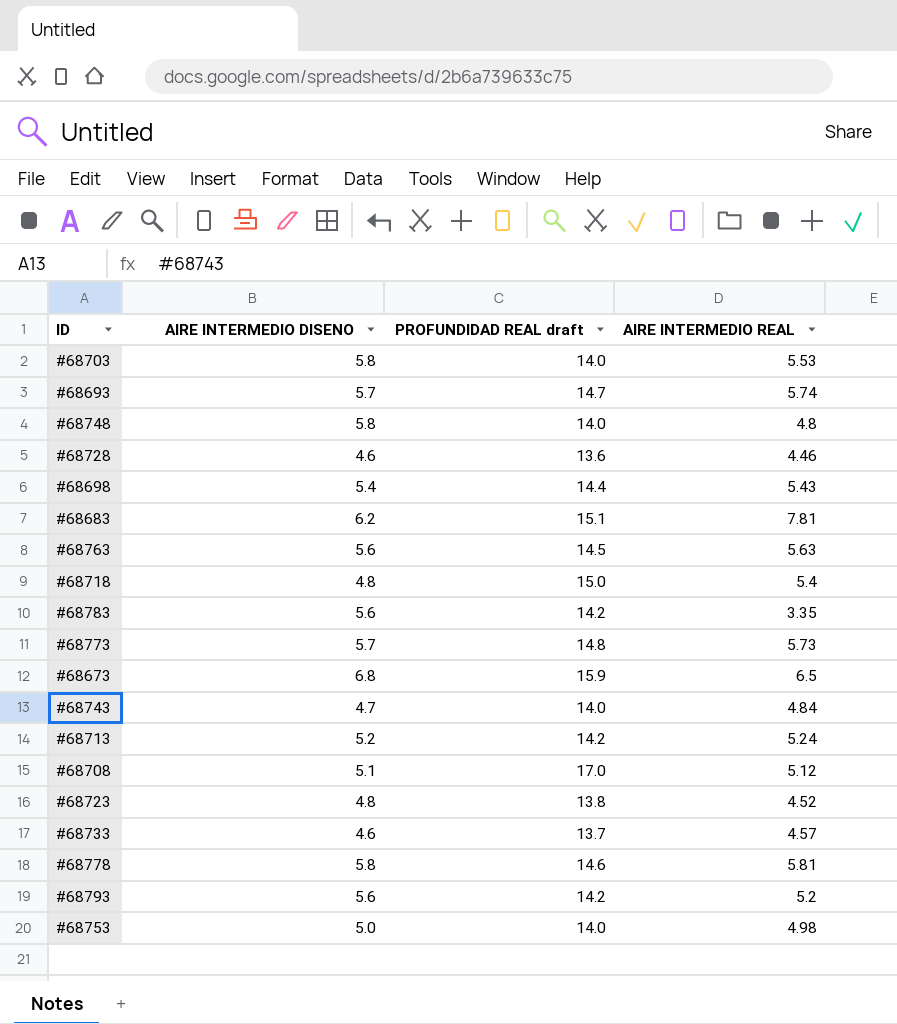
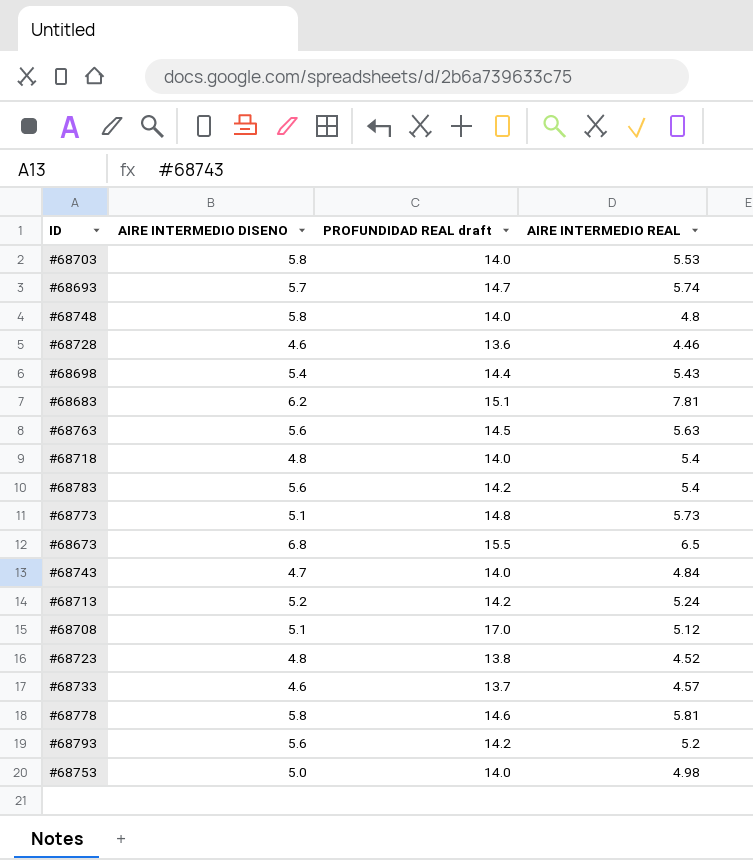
#68718 | PROFUNDIDAD REAL draft: 15.0 -> 14.0
#68783 | AIRE INTERMEDIO REAL: 3.35 -> 5.4
#68773 | AIRE INTERMEDIO DISENO: 5.7 -> 5.1
#68673 | PROFUNDIDAD REAL draft: 15.9 -> 15.5

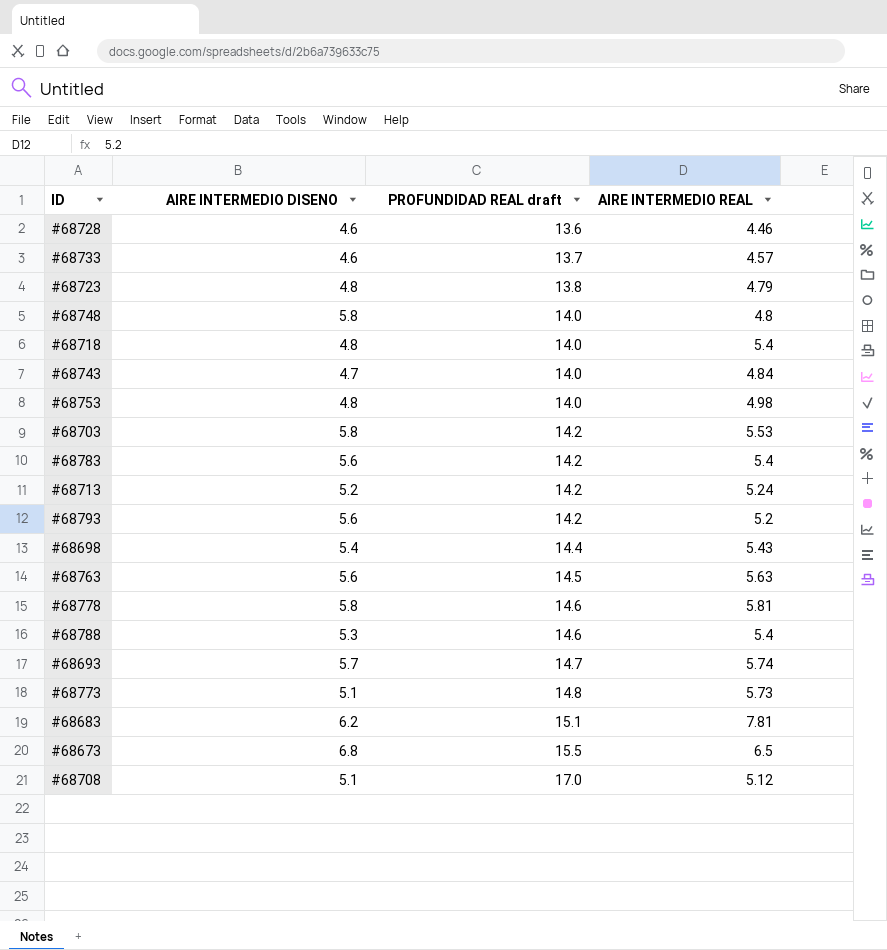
row order: none -> PROFUNDIDAD REAL draft ascending
#68723 | AIRE INTERMEDIO REAL: 4.52 -> 4.79
#68753 | AIRE INTERMEDIO DISENO: 5.0 -> 4.8
#68703 | PROFUNDIDAD REAL draft: 14.0 -> 14.2
row #68788: none -> 5.3 | 14.6 | 5.4

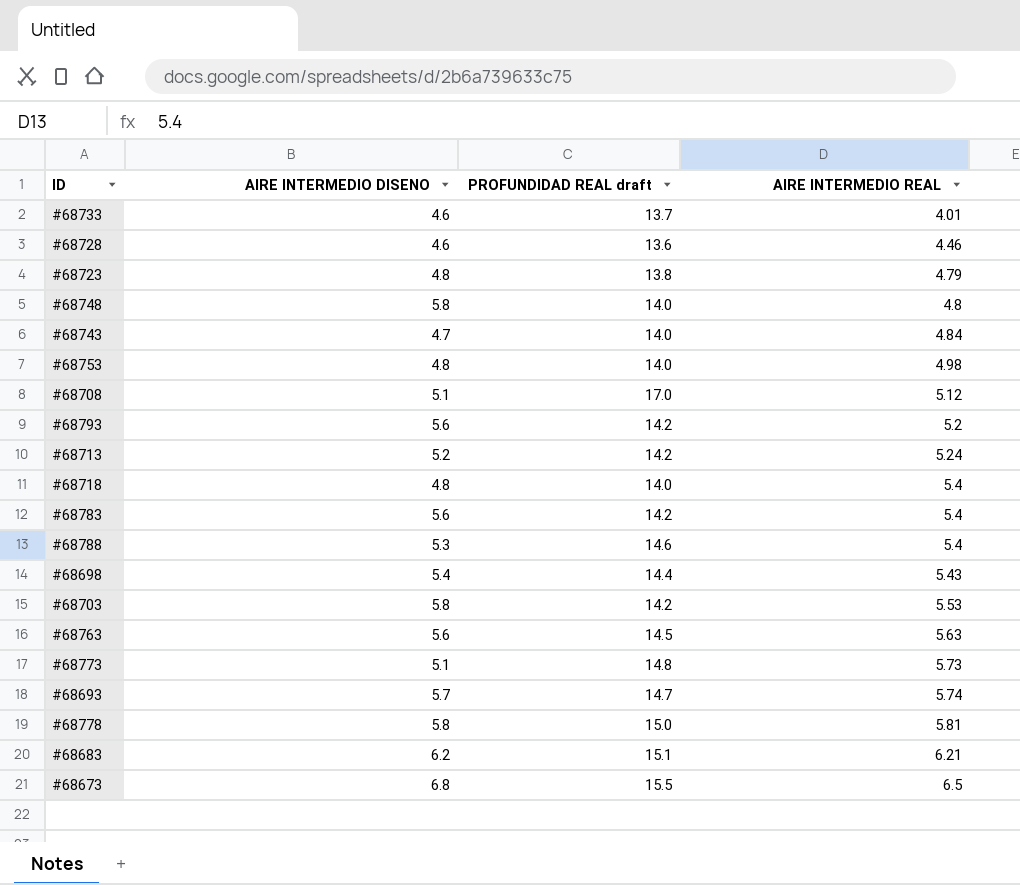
row order: PROFUNDIDAD REAL draft ascending -> AIRE INTERMEDIO REAL ascending
#68733 | AIRE INTERMEDIO REAL: 4.57 -> 4.01
#68778 | PROFUNDIDAD REAL draft: 14.6 -> 15.0
#68683 | AIRE INTERMEDIO REAL: 7.81 -> 6.21

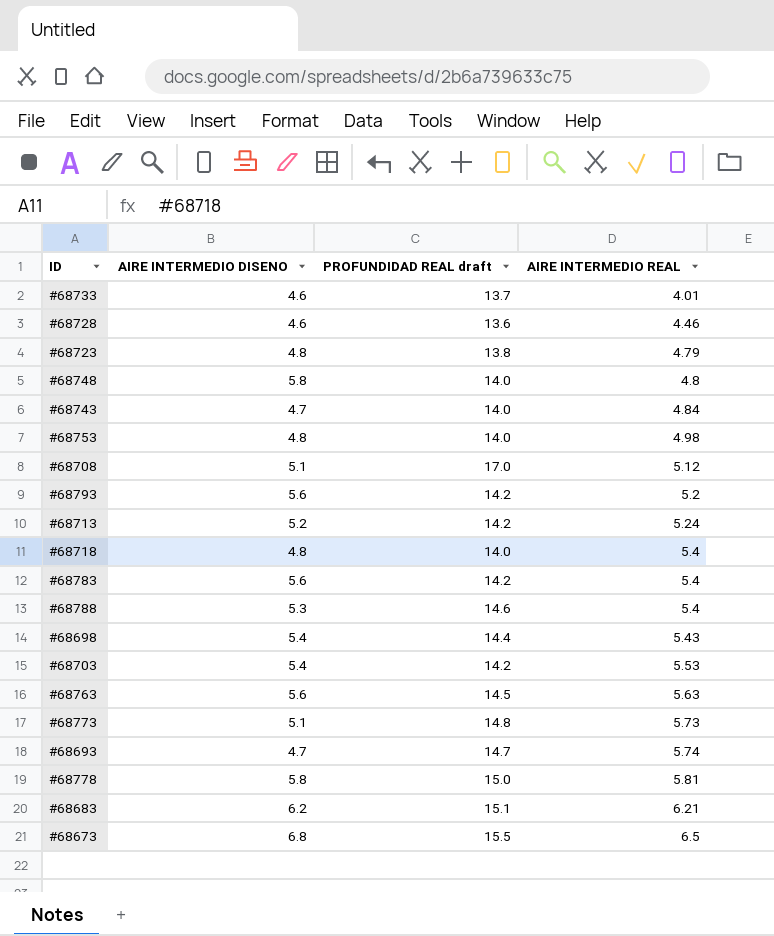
#68703 | AIRE INTERMEDIO DISENO: 5.8 -> 5.4
#68693 | AIRE INTERMEDIO DISENO: 5.7 -> 4.7

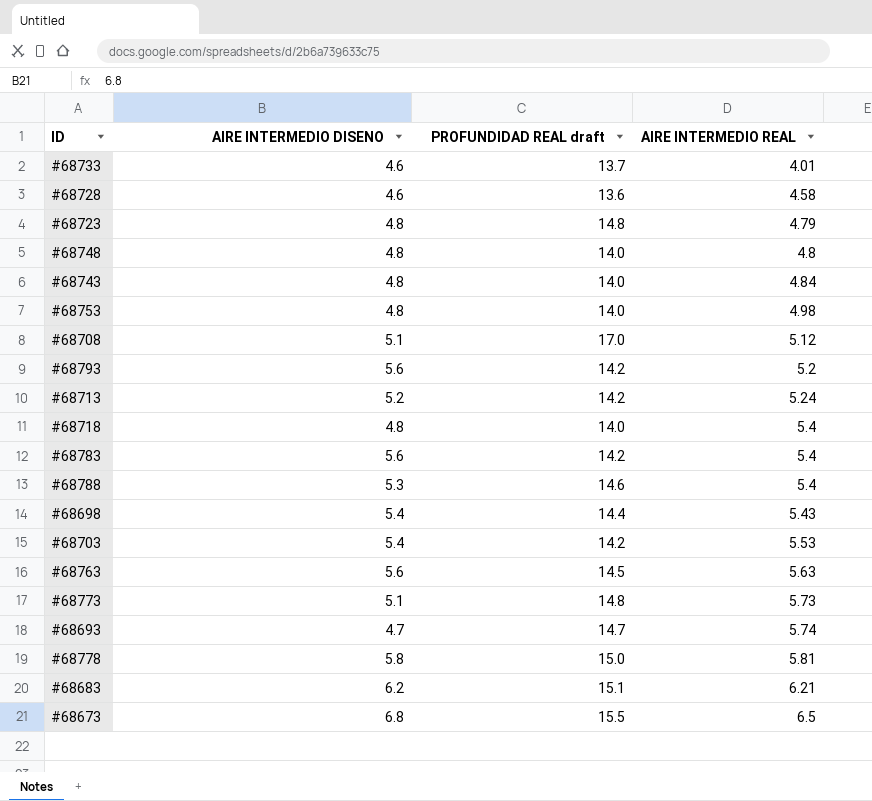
#68728 | AIRE INTERMEDIO REAL: 4.46 -> 4.58
#68723 | PROFUNDIDAD REAL draft: 13.8 -> 14.8
#68748 | AIRE INTERMEDIO DISENO: 5.8 -> 4.8
#68743 | AIRE INTERMEDIO DISENO: 4.7 -> 4.8

